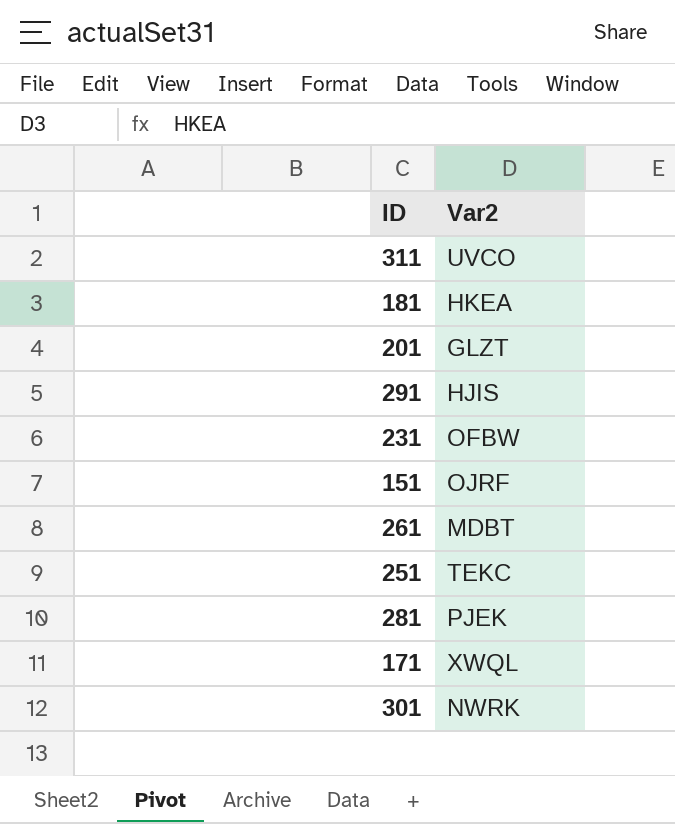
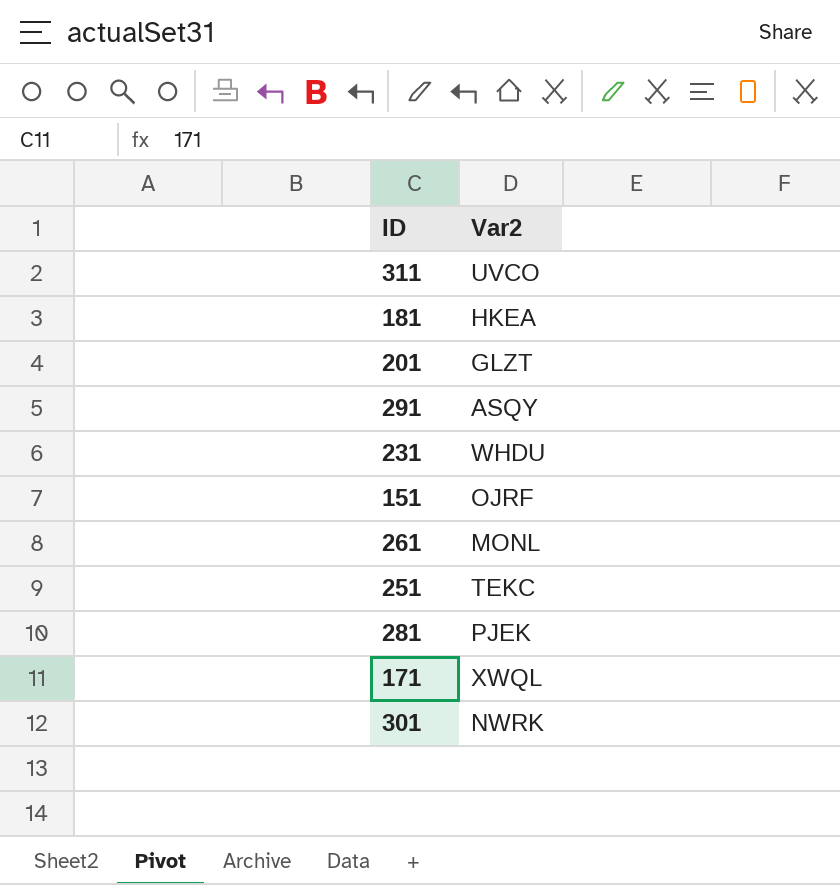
291 | Var2: HJIS -> ASQY
231 | Var2: OFBW -> WHDU
261 | Var2: MDBT -> MONL

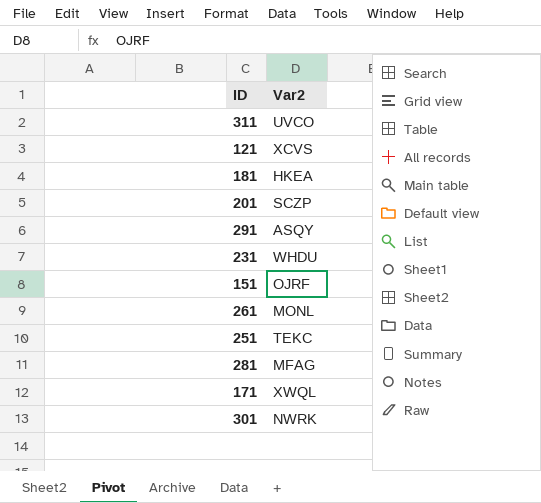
row 121: none -> XCVS
201 | Var2: GLZT -> SCZP
281 | Var2: PJEK -> MFAG

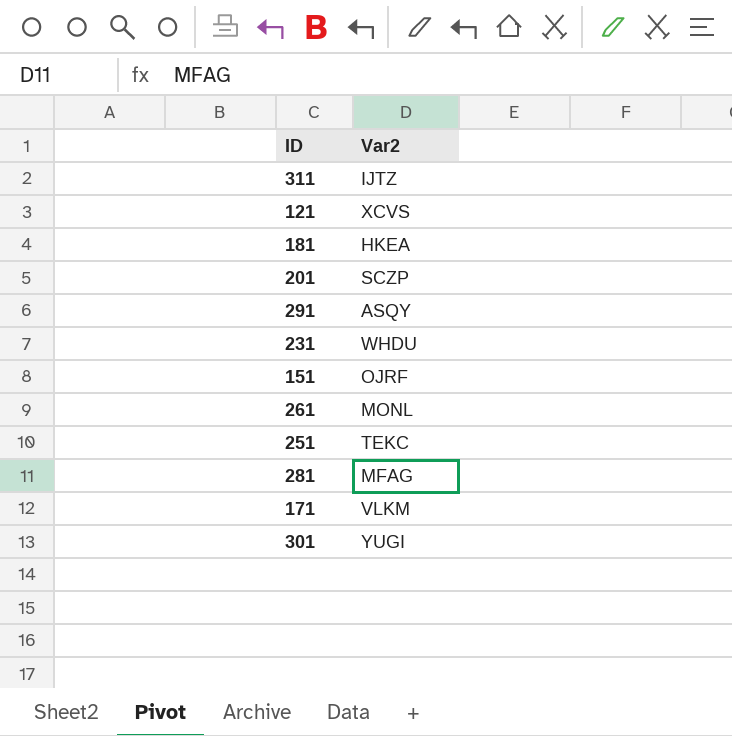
311 | Var2: UVCO -> IJTZ
171 | Var2: XWQL -> VLKM
301 | Var2: NWRK -> YUGI

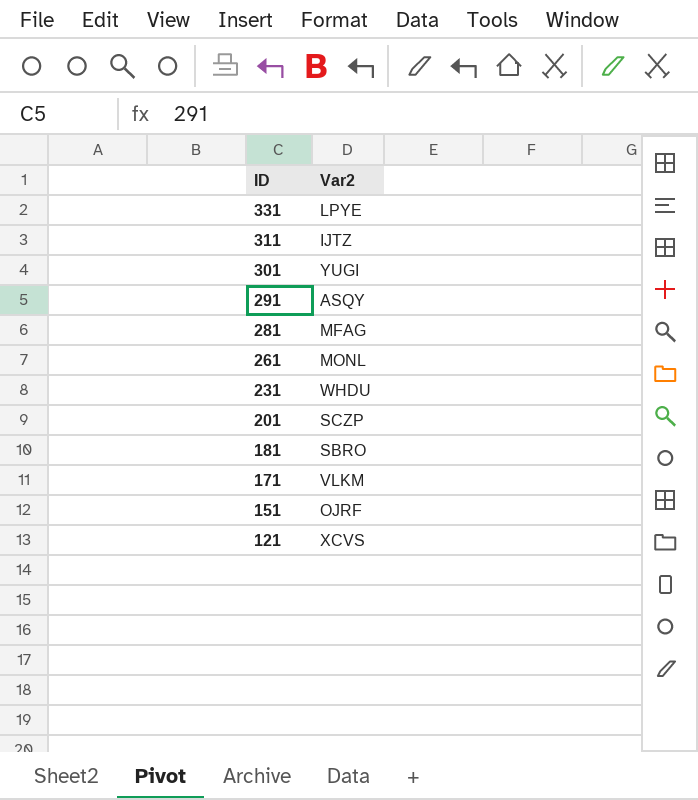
row order: none -> ID descending
row 251: TEKC -> none
row 331: none -> LPYE
181 | Var2: HKEA -> SBRO

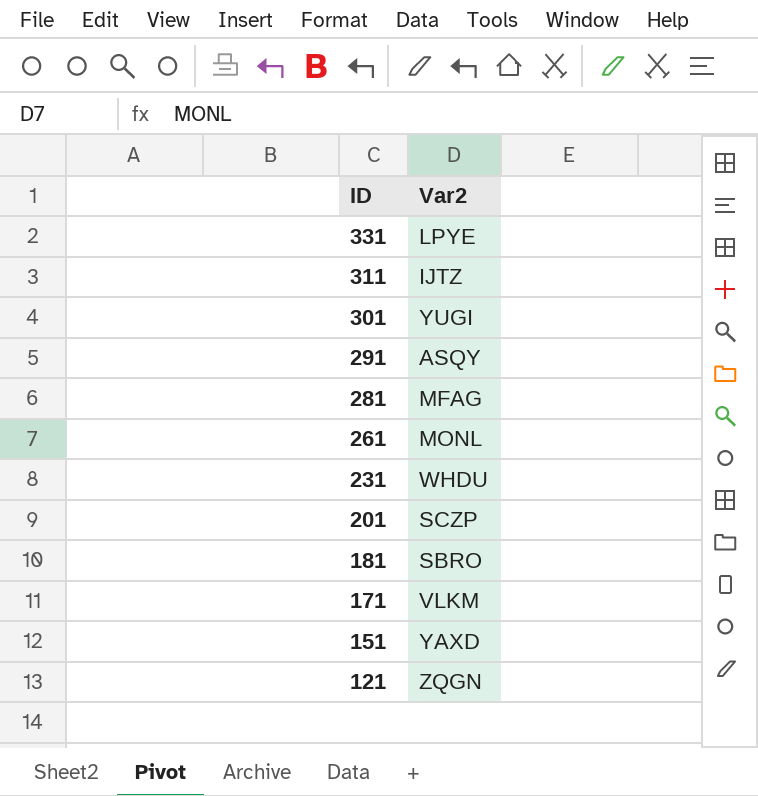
151 | Var2: OJRF -> YAXD
121 | Var2: XCVS -> ZQGN

